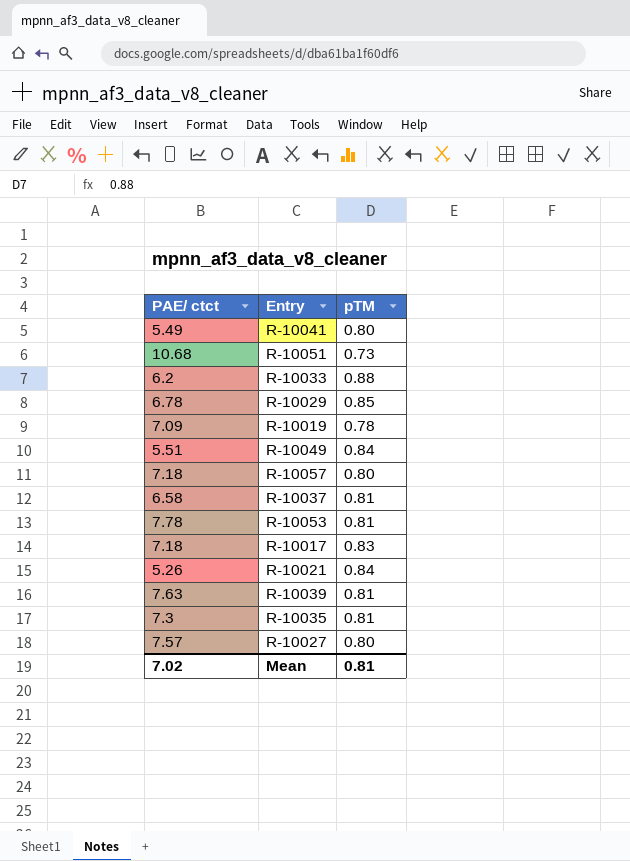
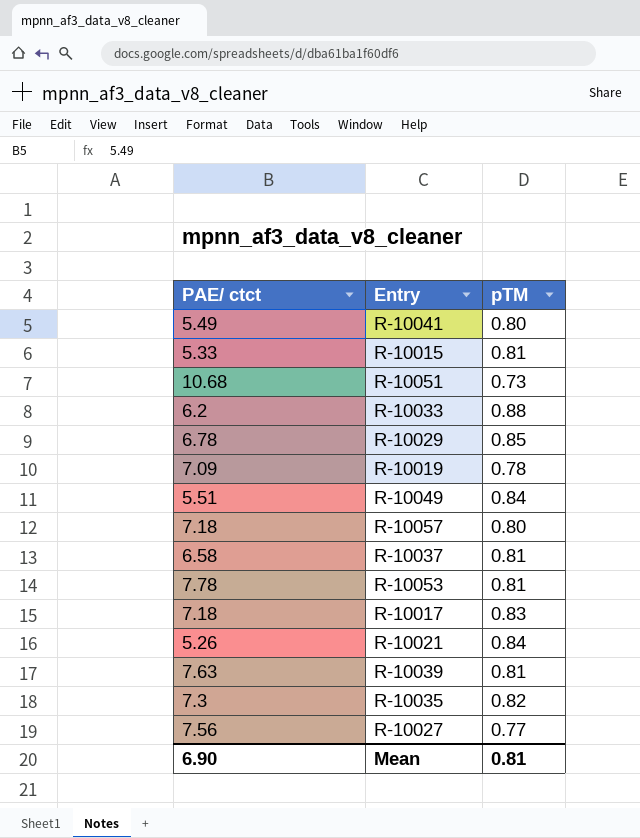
row R-10015: none -> 5.33 | 0.81
R-10035 | pTM: 0.81 -> 0.82
R-10027 | PAE/ ctct: 7.57 -> 7.56
R-10027 | pTM: 0.80 -> 0.77
Mean | PAE/ ctct: 7.02 -> 6.90

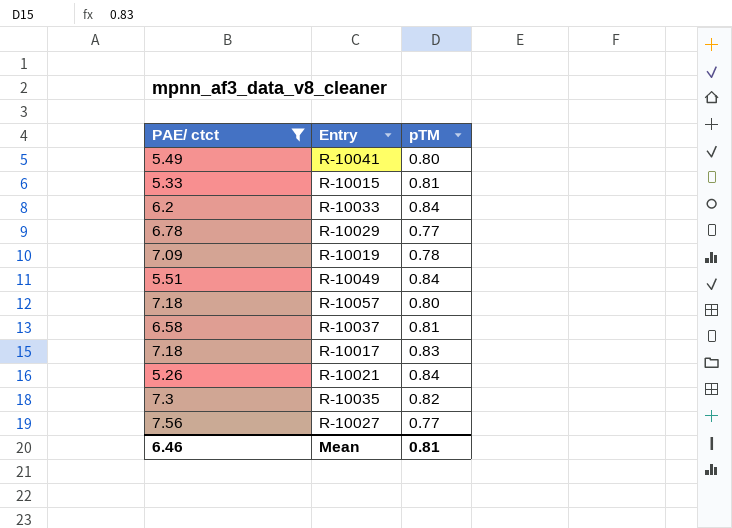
filter: none -> PAE/ ctct <= 7.56
R-10033 | pTM: 0.88 -> 0.84
R-10029 | pTM: 0.85 -> 0.77
Mean | PAE/ ctct: 6.90 -> 6.46

